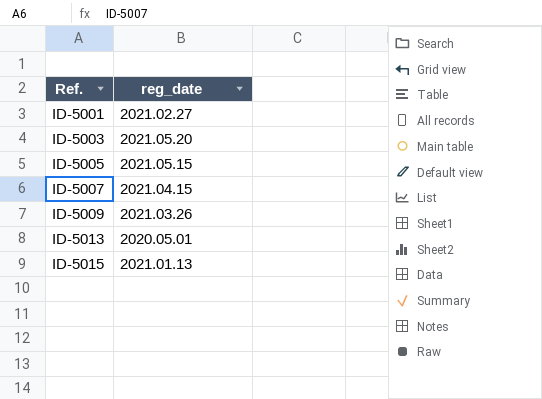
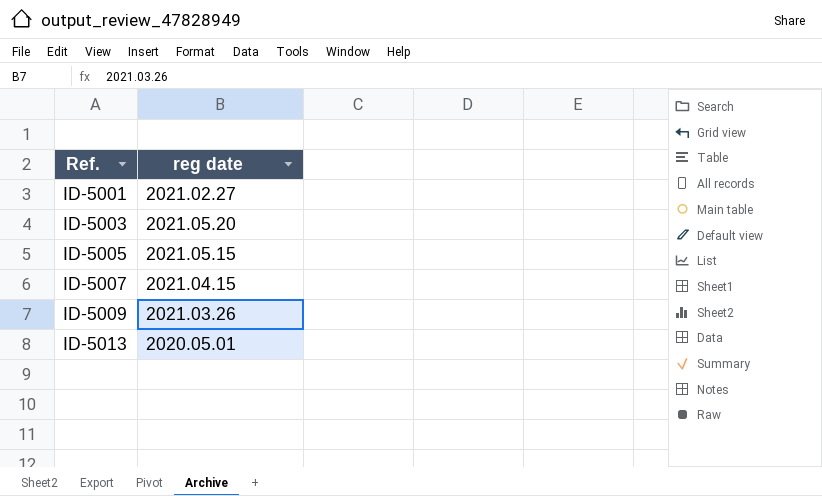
column name: reg_date -> reg date
row ID-5015: 2021.01.13 -> none

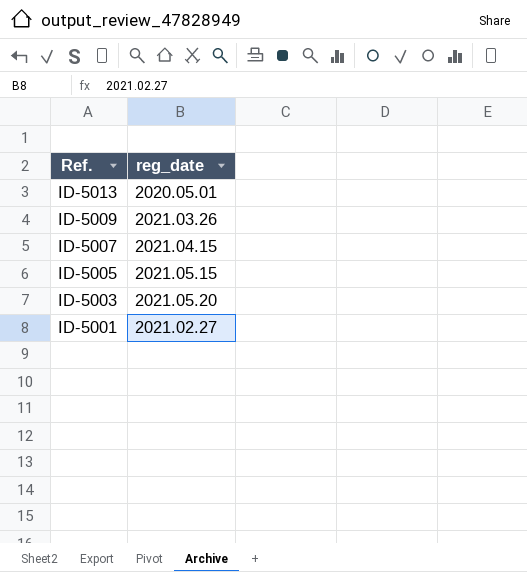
row order: Ref. ascending -> Ref. descending
column name: reg date -> reg_date

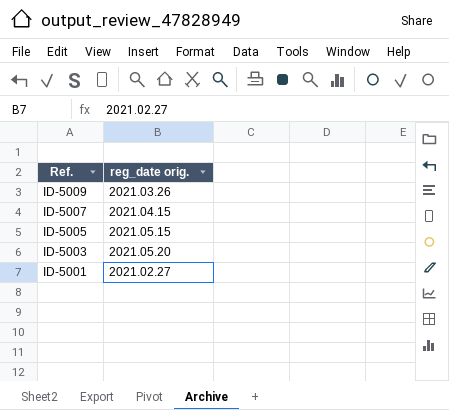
column name: reg_date -> reg_date orig.
row ID-5013: 2020.05.01 -> none

